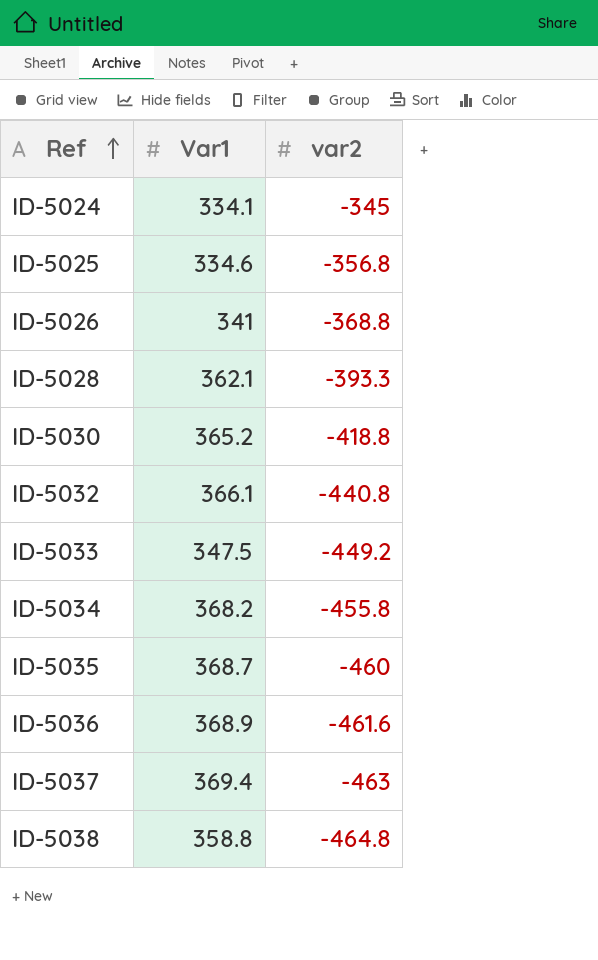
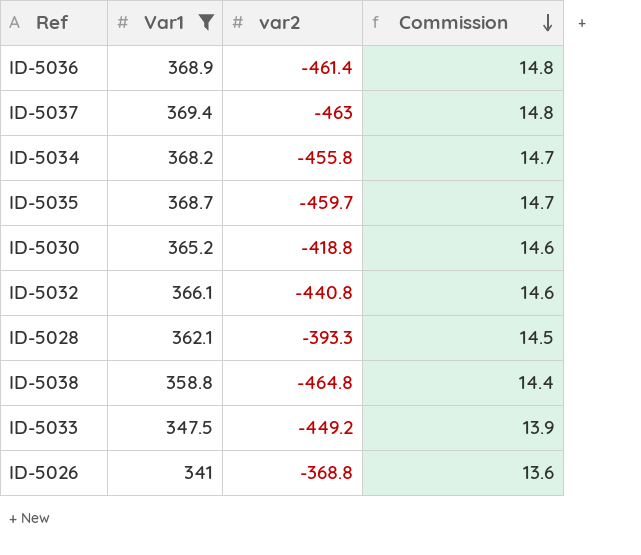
filter: none -> Var1 >= 341
row order: Ref ascending -> Commission descending
column Commission | formula: none -> [Var1] * 0.04
ID-5036 | var2: -461.6 -> -461.4
ID-5035 | var2: -460 -> -459.7

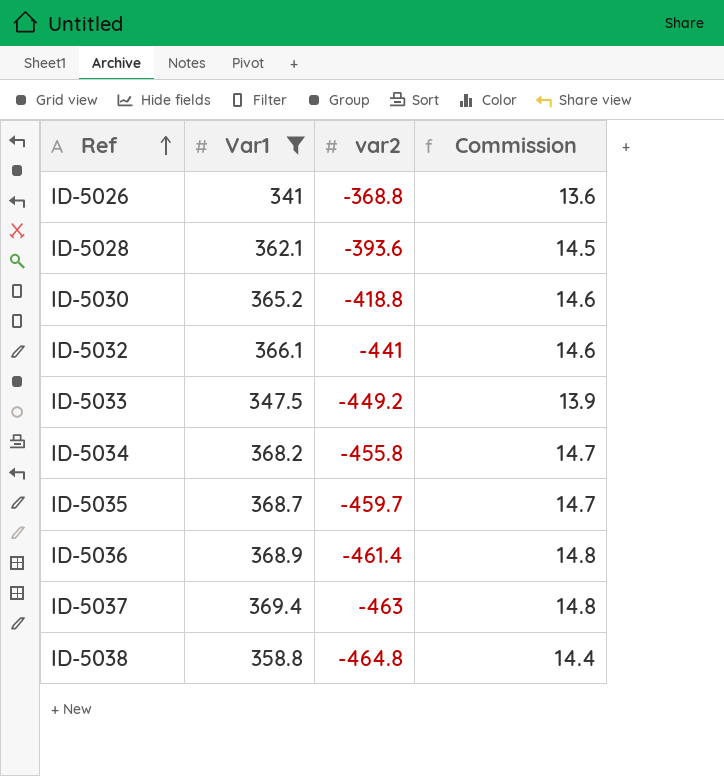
row order: Commission descending -> Ref ascending
ID-5028 | var2: -393.3 -> -393.6
ID-5032 | var2: -440.8 -> -441

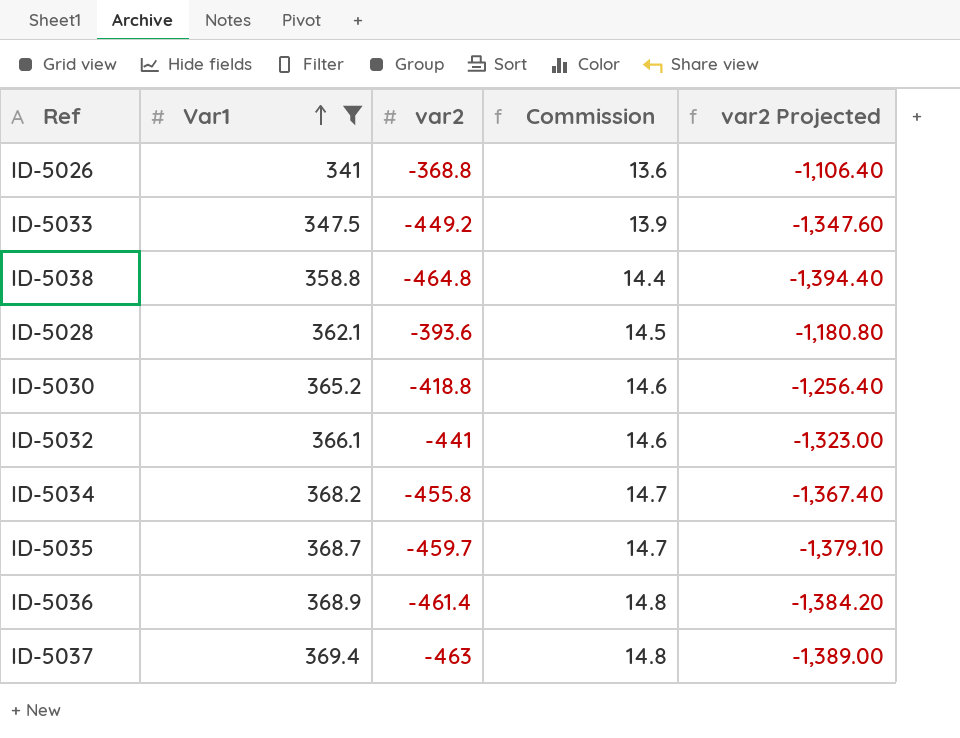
row order: Ref ascending -> Var1 ascending
column var2 Projected | formula: none -> [var2] * 3

